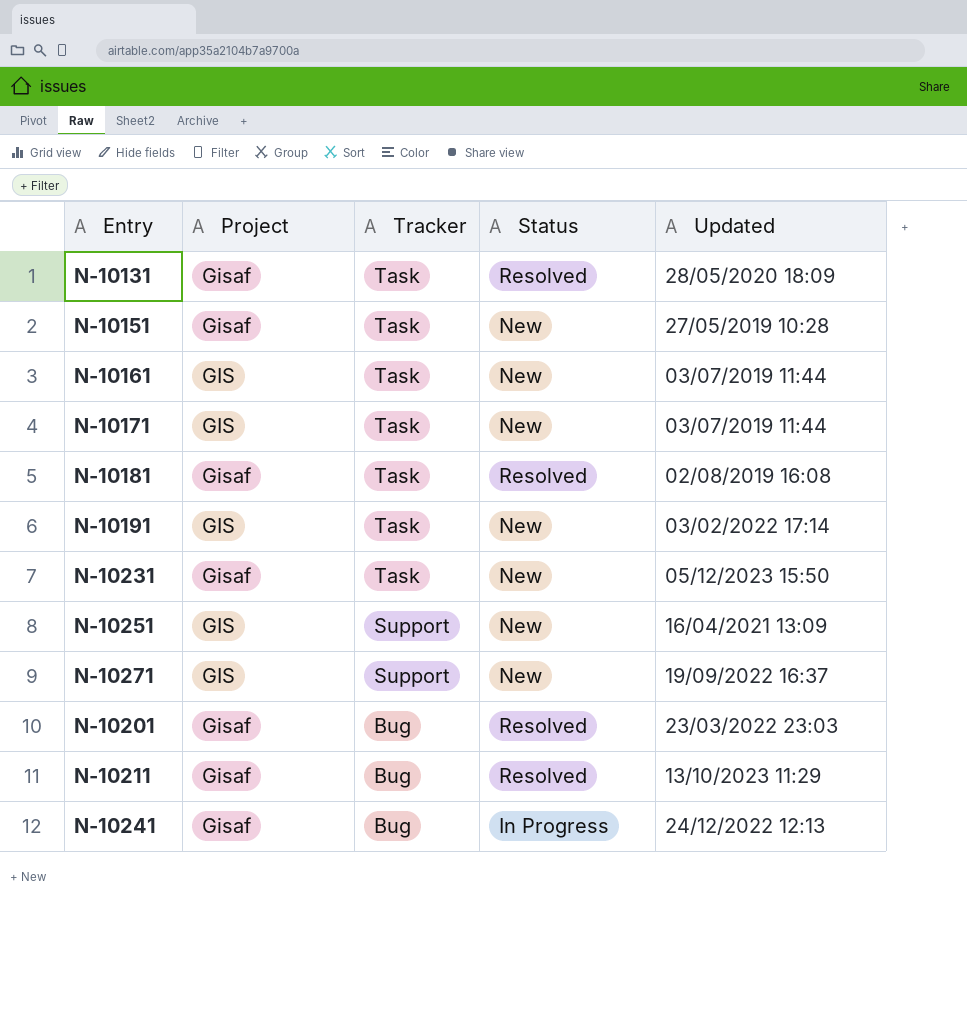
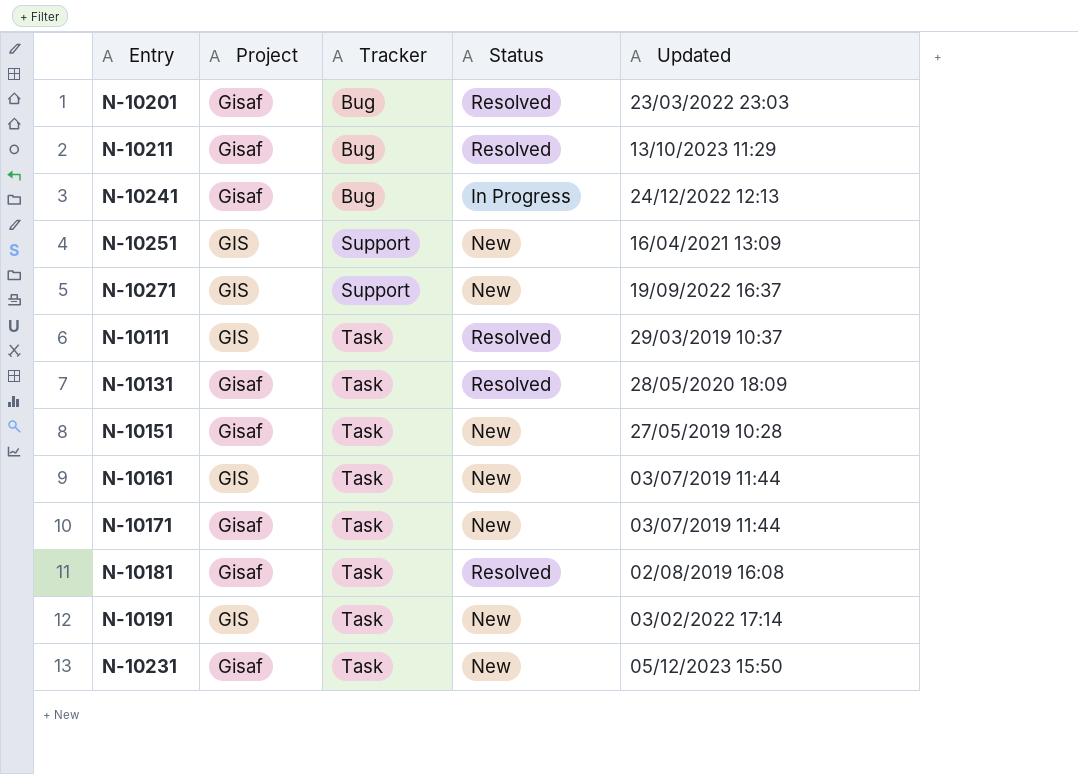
row order: Tracker descending -> Tracker ascending
row N-10111: none -> GIS | Task | Resolved | 29/03/2019 10:37
N-10171 | Project: GIS -> Gisaf

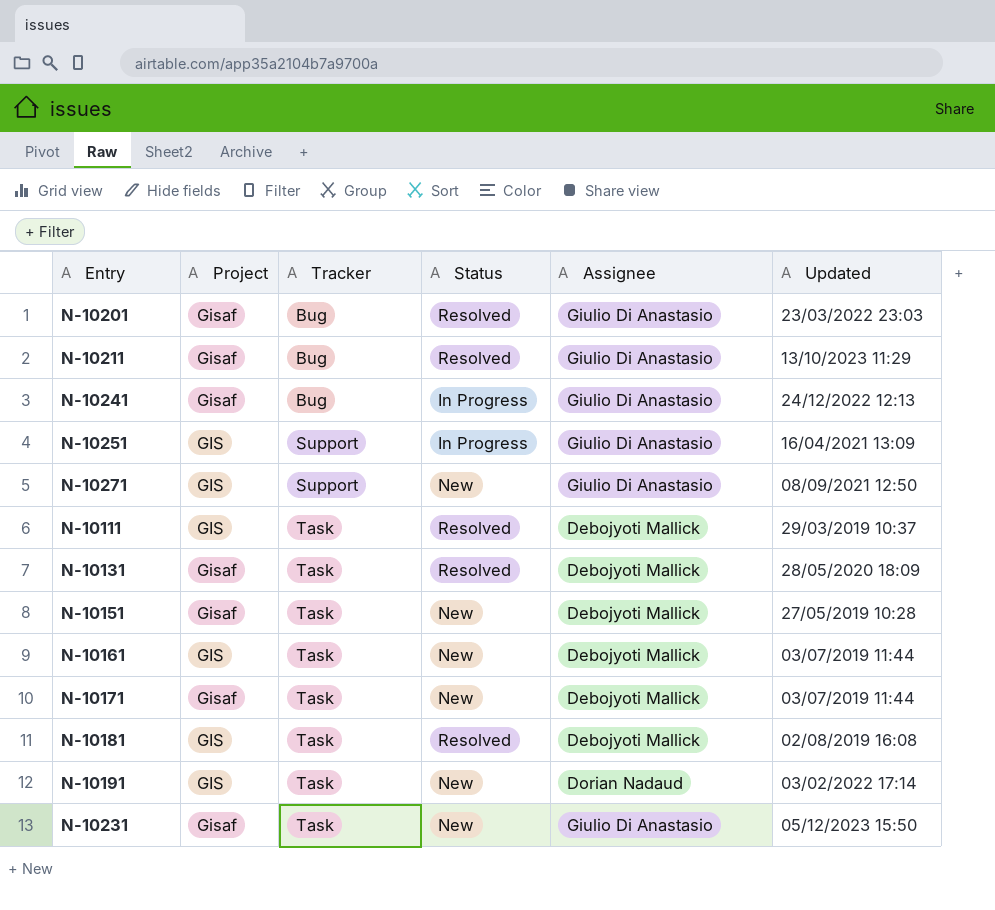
column Assignee | position: none -> 5
N-10251 | Status: New -> In Progress
N-10271 | Updated: 19/09/2022 16:37 -> 08/09/2021 12:50
N-10181 | Project: Gisaf -> GIS

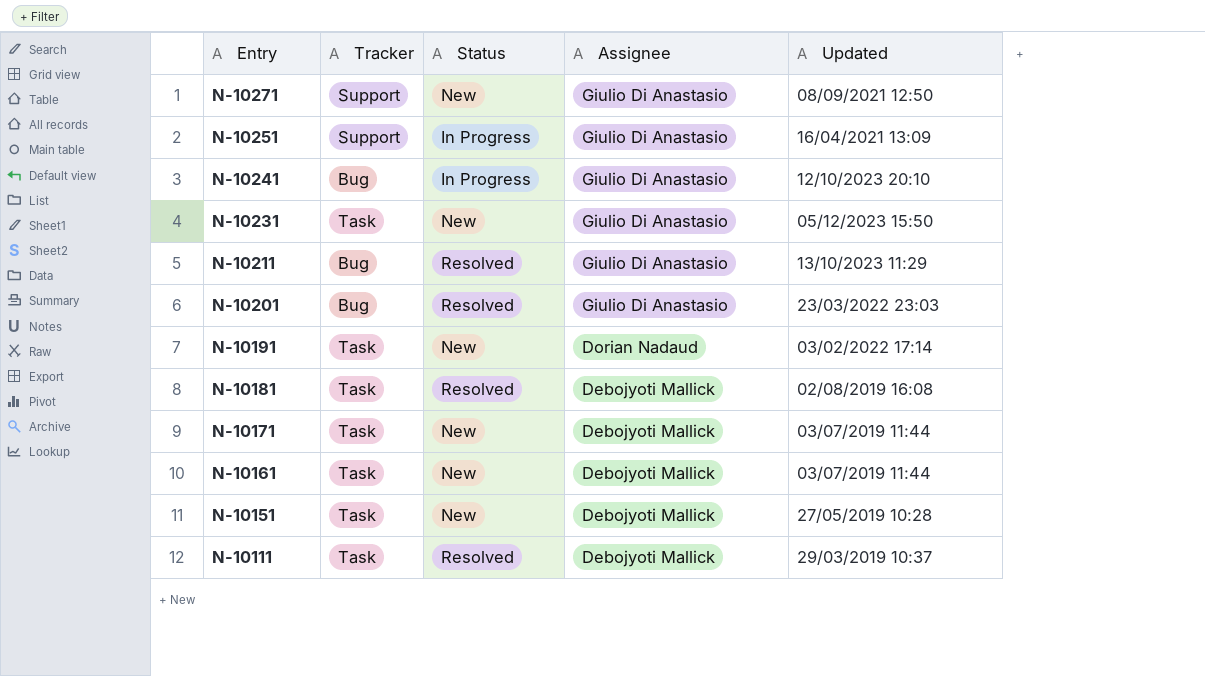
row order: Tracker ascending -> Entry descending
column Project | position: 2 -> none
row N-10131: Gisaf | Task | Resolved | Debojyoti Mallick | 28/05/2020 18:09 -> none
N-10241 | Updated: 24/12/2022 12:13 -> 12/10/2023 20:10

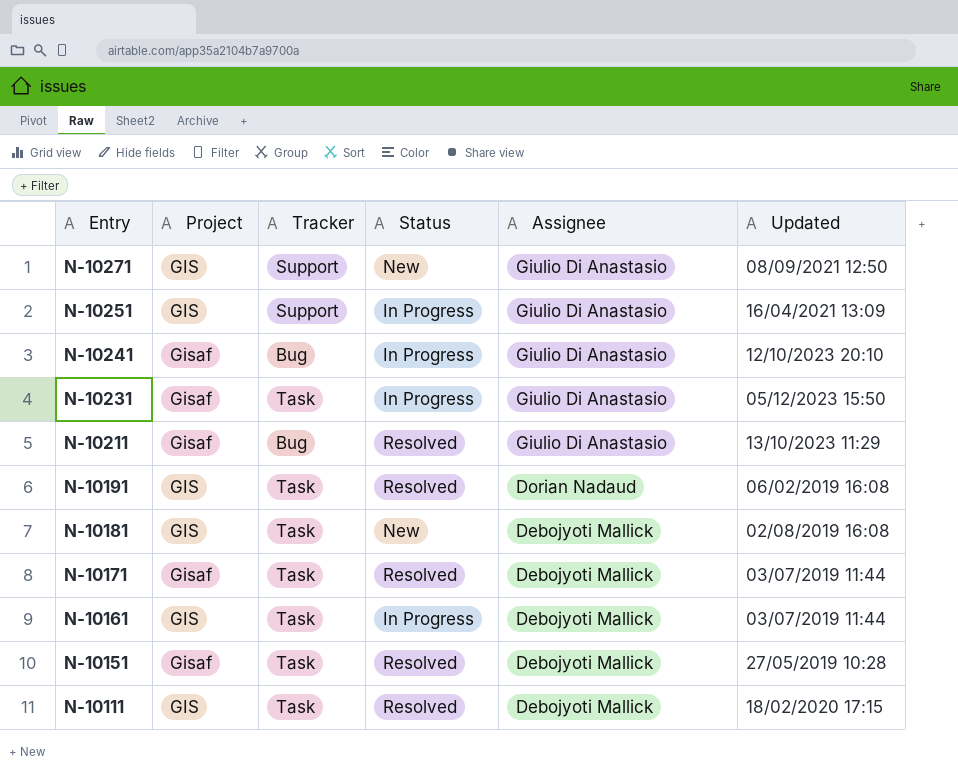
column Project | position: none -> 2
row N-10201: Bug | Resolved | Giulio Di Anastasio | 23/03/2022 23:03 -> none
N-10231 | Status: New -> In Progress
N-10191 | Status: New -> Resolved
N-10191 | Updated: 03/02/2022 17:14 -> 06/02/2019 16:08
N-10181 | Status: Resolved -> New
N-10171 | Status: New -> Resolved
N-10161 | Status: New -> In Progress
N-10151 | Status: New -> Resolved
N-10111 | Updated: 29/03/2019 10:37 -> 18/02/2020 17:15

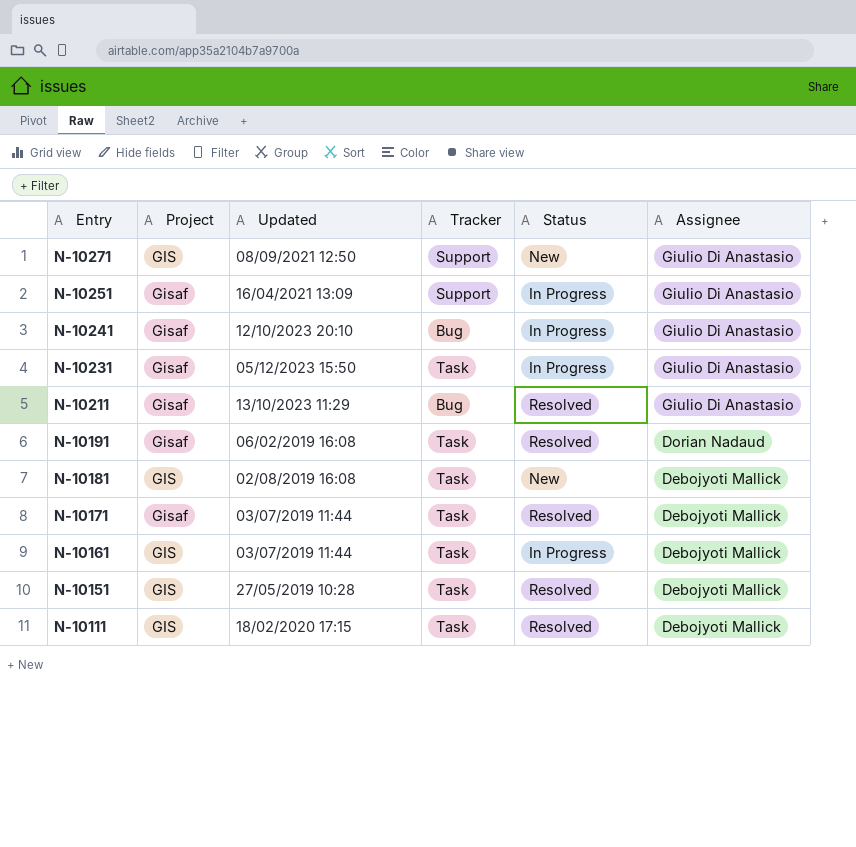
column Updated | position: 6 -> 3
N-10251 | Project: GIS -> Gisaf
N-10191 | Project: GIS -> Gisaf
N-10151 | Project: Gisaf -> GIS

